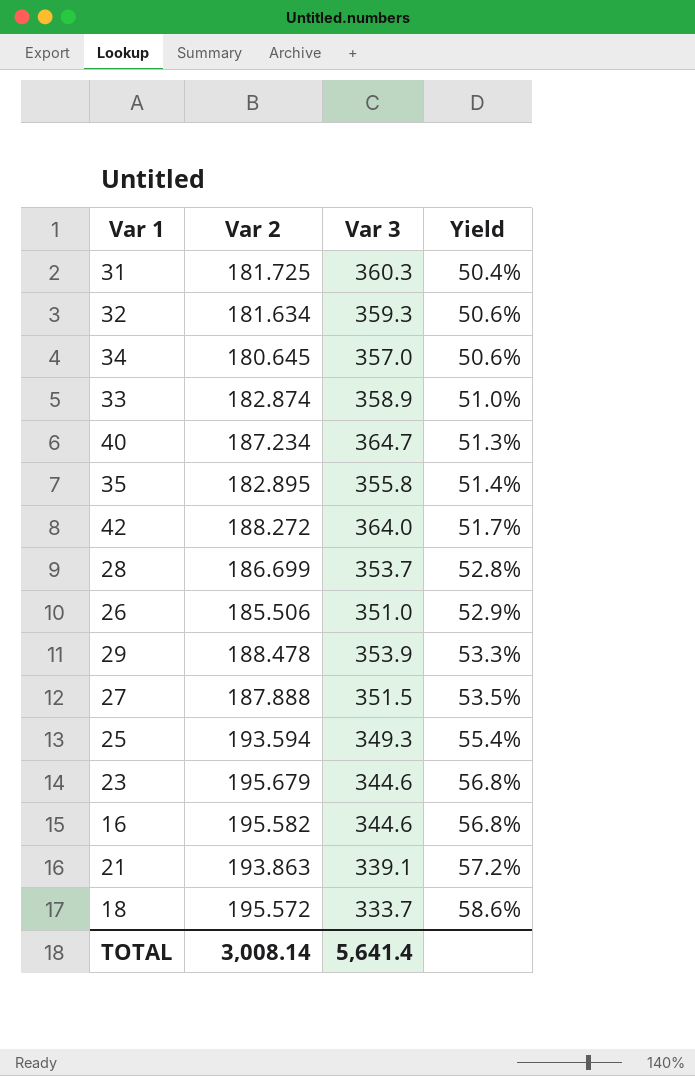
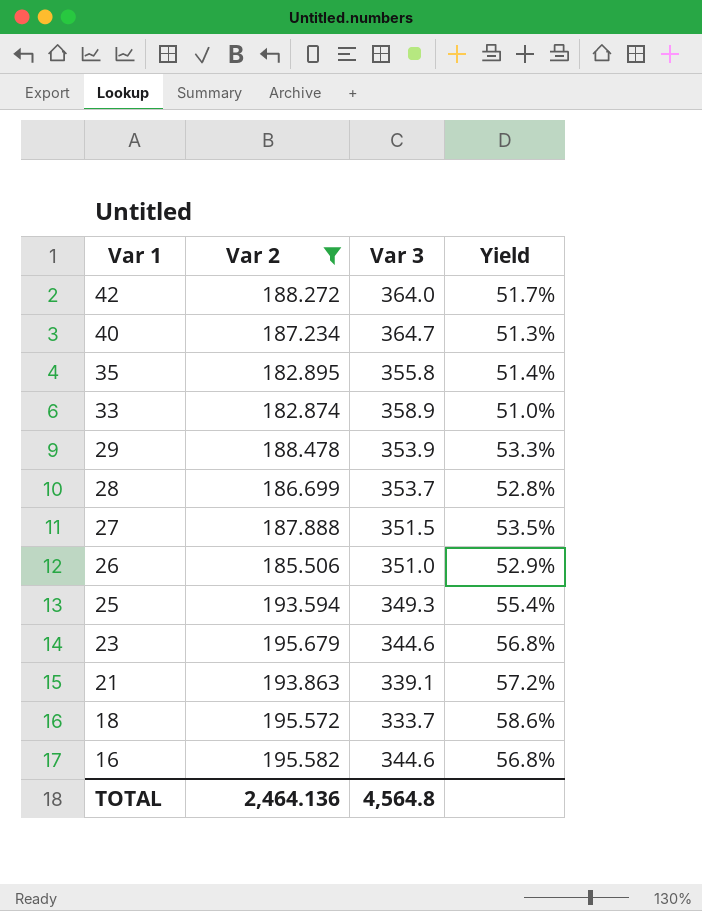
filter: none -> Var 2 >= 182.874
row order: Yield ascending -> Var 1 descending
TOTAL | Var 2: 3,008.14 -> 2,464.136
TOTAL | Var 3: 5,641.4 -> 4,564.8

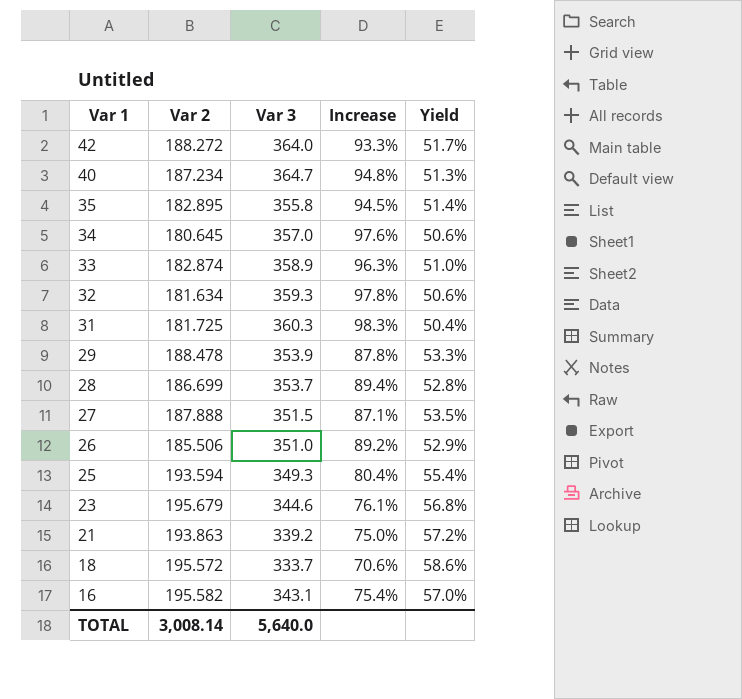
filter: Var 2 >= 182.874 -> none
column Increase | formula: none -> ([Var 3] - [Var 2]) / [Var 2]
21 | Var 3: 339.1 -> 339.2
16 | Var 3: 344.6 -> 343.1
16 | Yield: 56.8% -> 57.0%
TOTAL | Var 2: 2,464.136 -> 3,008.14
TOTAL | Var 3: 4,564.8 -> 5,640.0

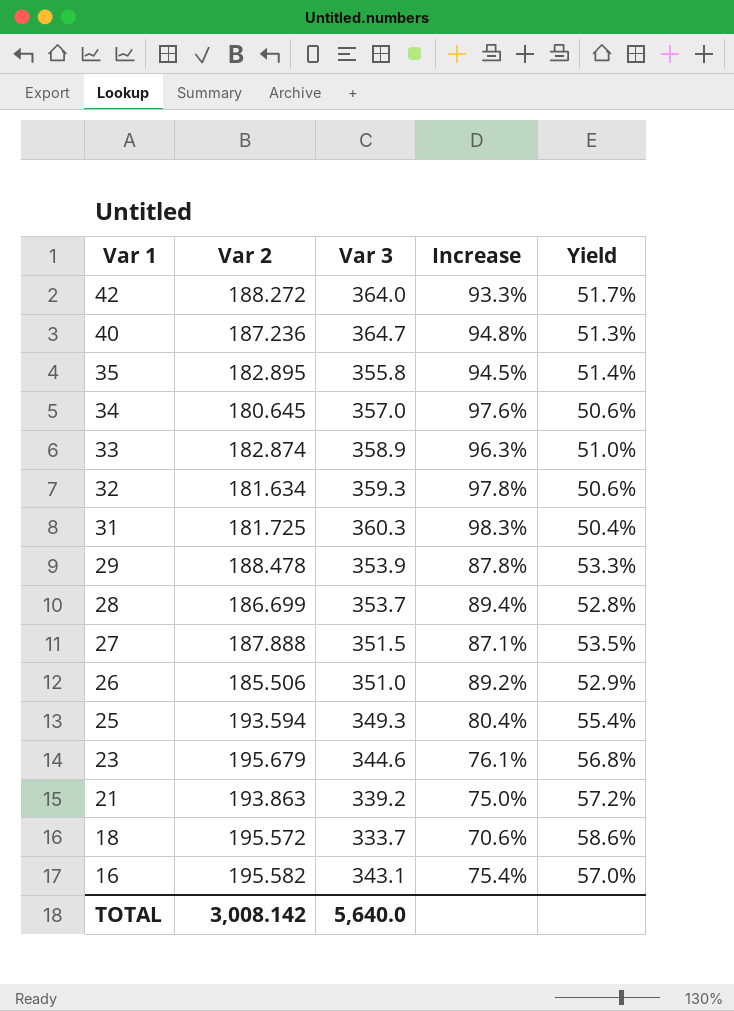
40 | Var 2: 187.234 -> 187.236
TOTAL | Var 2: 3,008.14 -> 3,008.142

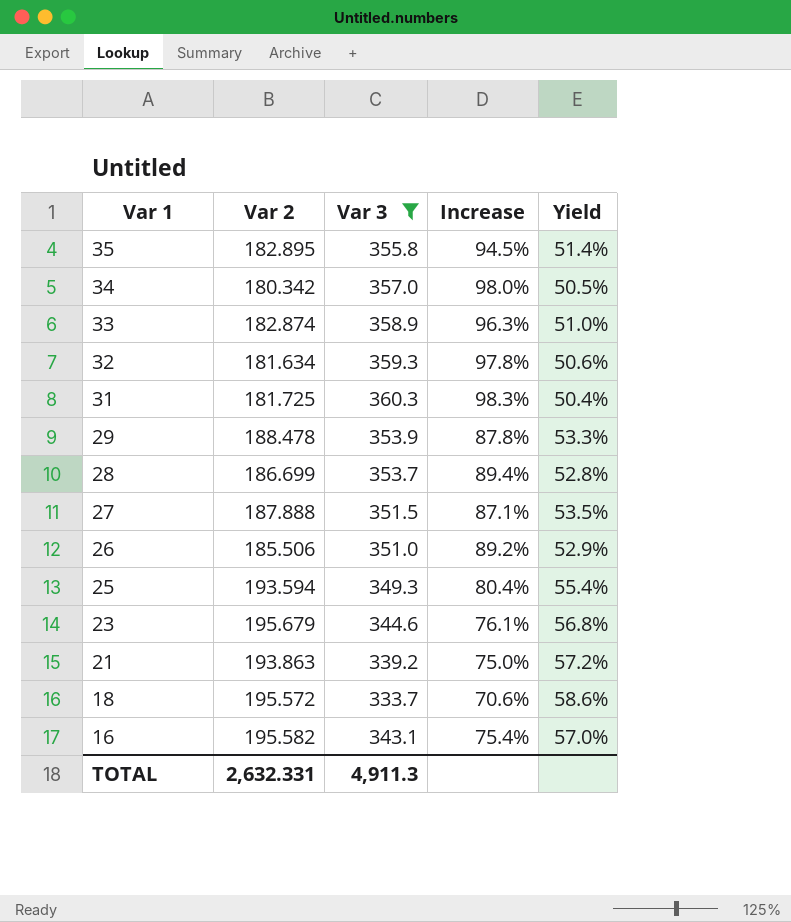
filter: none -> Var 3 <= 360.3
34 | Var 2: 180.645 -> 180.342
34 | Increase: 97.6% -> 98.0%
34 | Yield: 50.6% -> 50.5%
TOTAL | Var 2: 3,008.142 -> 2,632.331
TOTAL | Var 3: 5,640.0 -> 4,911.3

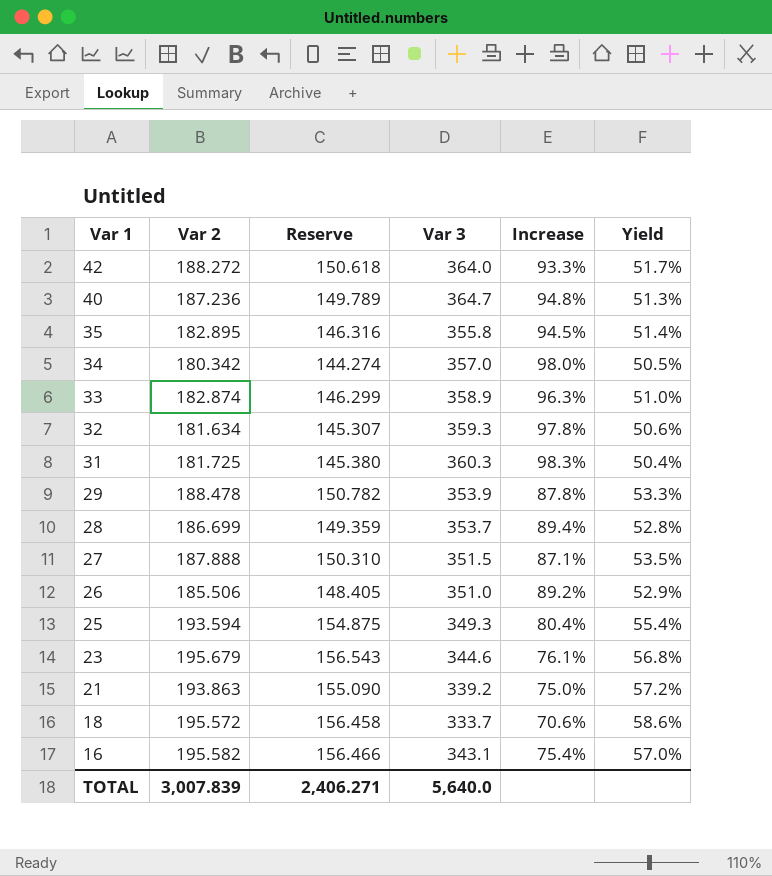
filter: Var 3 <= 360.3 -> none
column Reserve | formula: none -> [Var 2] * 0.8
TOTAL | Var 2: 2,632.331 -> 3,007.839
TOTAL | Var 3: 4,911.3 -> 5,640.0

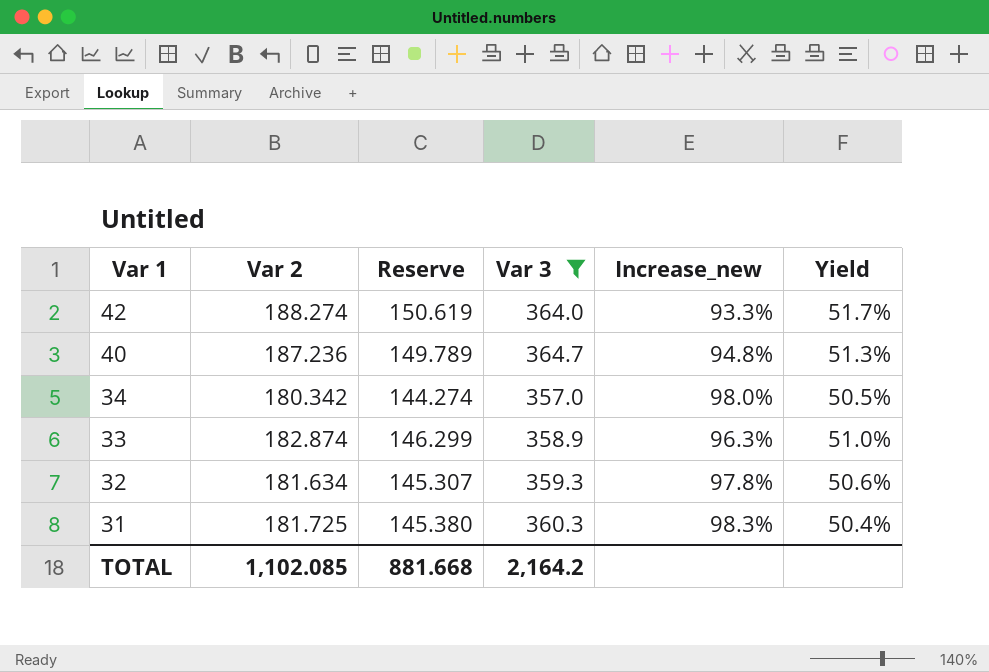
filter: none -> Var 3 >= 357.0
column name: Increase -> Increase_new
42 | Var 2: 188.272 -> 188.274
42 | Reserve: 150.618 -> 150.619
TOTAL | Var 2: 3,007.839 -> 1,102.085
TOTAL | Reserve: 2,406.271 -> 881.668
TOTAL | Var 3: 5,640.0 -> 2,164.2

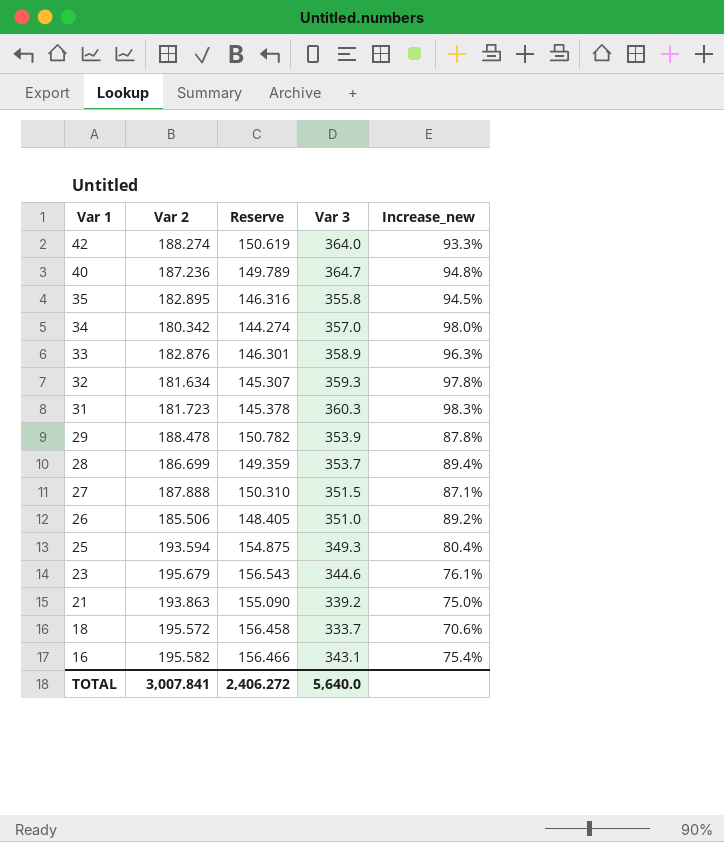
filter: Var 3 >= 357.0 -> none
column Yield | formula: [Var 2] / [Var 3] -> none
33 | Var 2: 182.874 -> 182.876
33 | Reserve: 146.299 -> 146.301
31 | Var 2: 181.725 -> 181.723
31 | Reserve: 145.380 -> 145.378
TOTAL | Var 2: 1,102.085 -> 3,007.841
TOTAL | Reserve: 881.668 -> 2,406.272
TOTAL | Var 3: 2,164.2 -> 5,640.0

